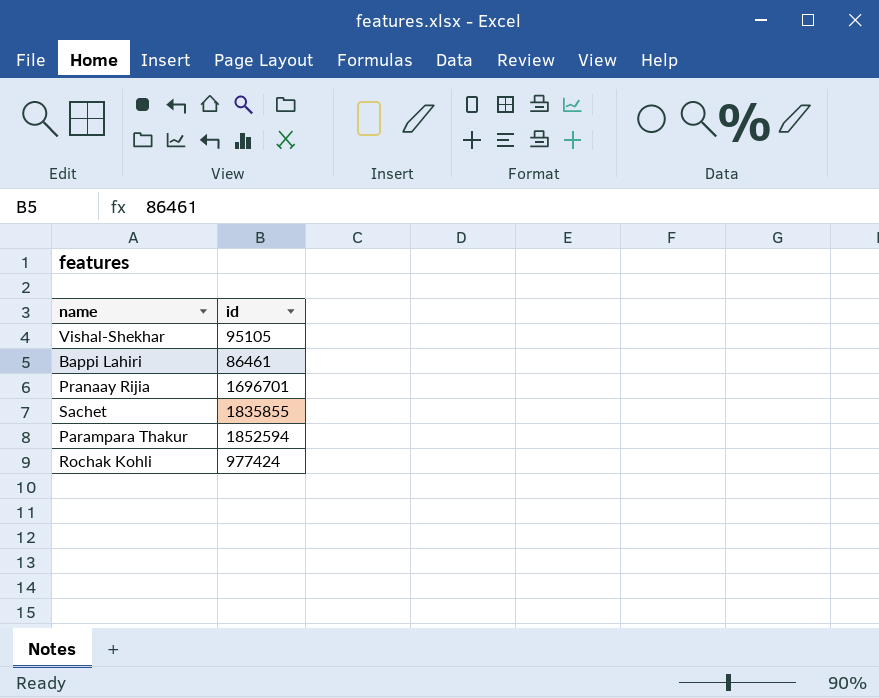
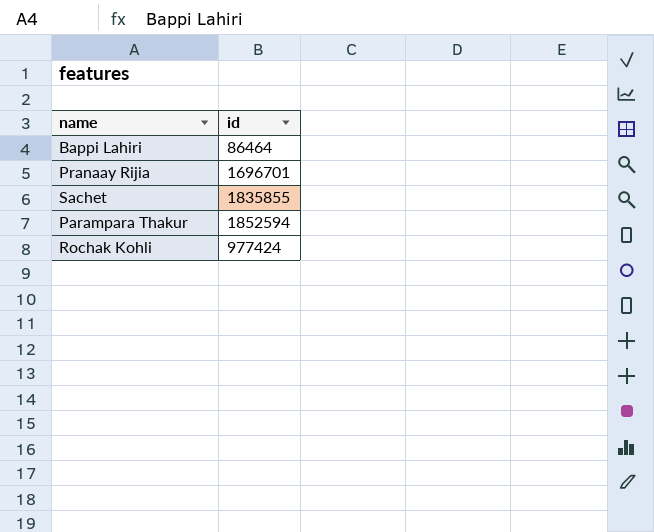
row Vishal-Shekhar: 95105 -> none
Bappi Lahiri | id: 86461 -> 86464

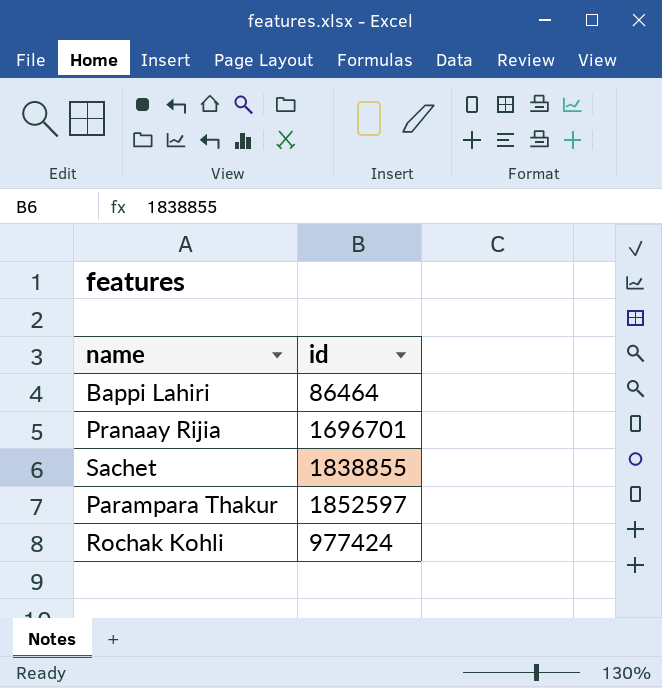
Sachet | id: 1835855 -> 1838855
Parampara Thakur | id: 1852594 -> 1852597

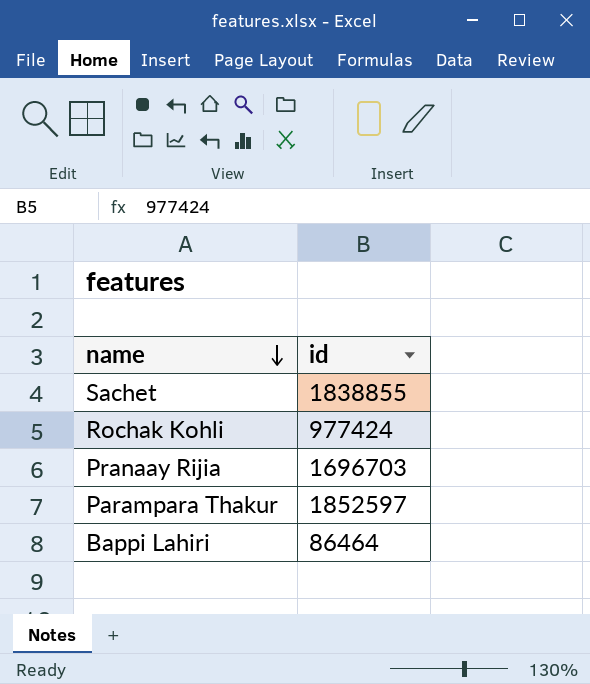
row order: none -> name descending
Pranaay Rijia | id: 1696701 -> 1696703

